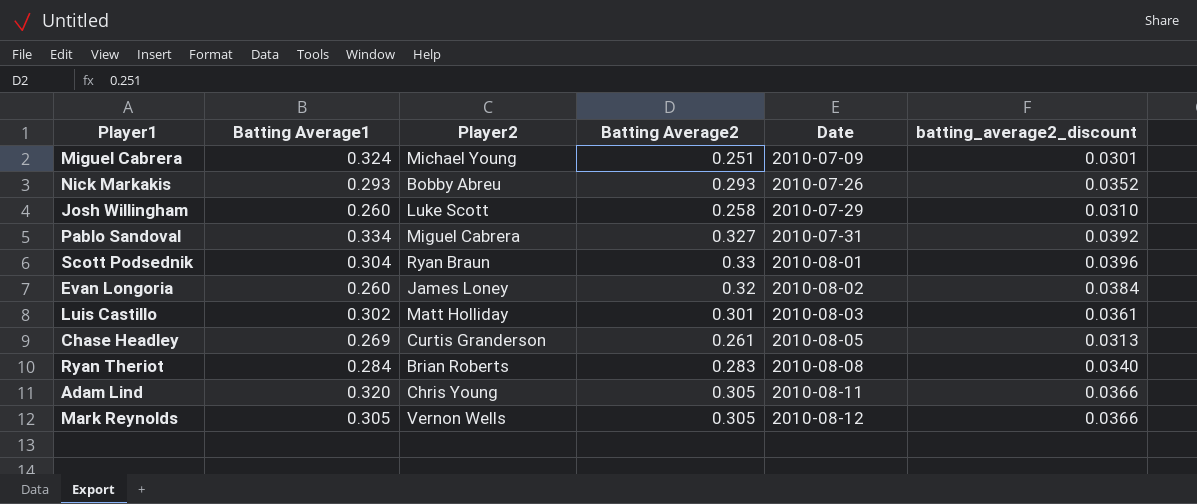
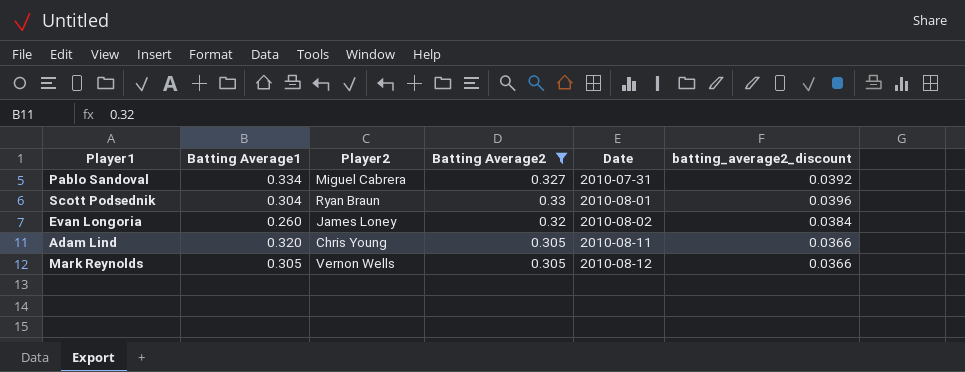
filter: none -> Batting Average2 >= 0.305

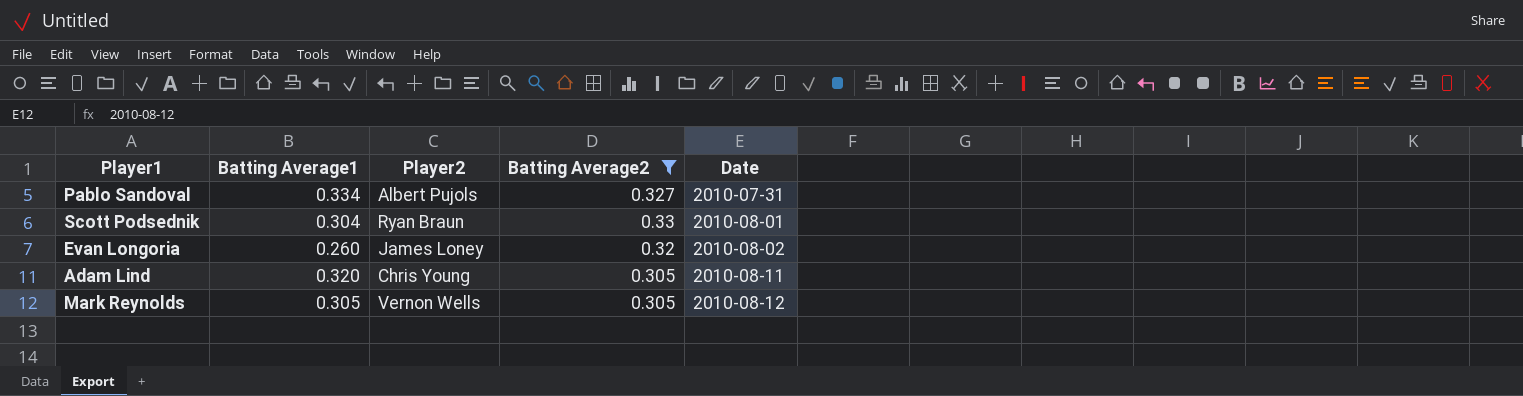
column batting_average2_discount | formula: [Batting Average2] * 0.12 -> none
Pablo Sandoval | Player2: Miguel Cabrera -> Albert Pujols

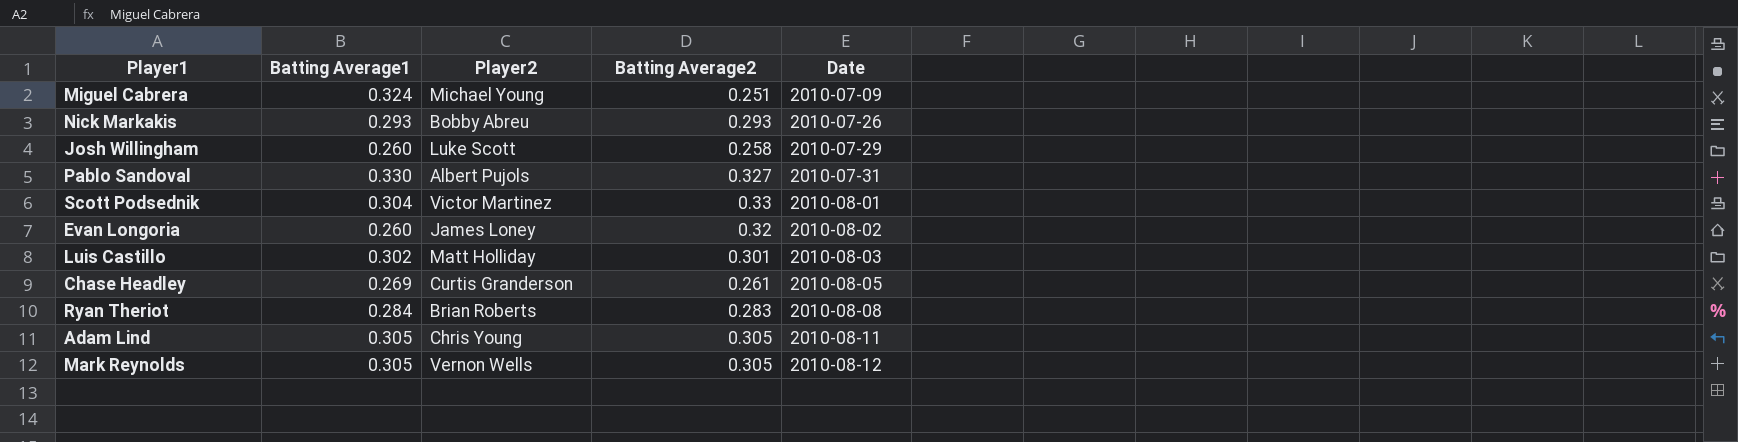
filter: Batting Average2 >= 0.305 -> none
Pablo Sandoval | Batting Average1: 0.334 -> 0.330
Scott Podsednik | Player2: Ryan Braun -> Victor Martinez
Adam Lind | Batting Average1: 0.320 -> 0.305

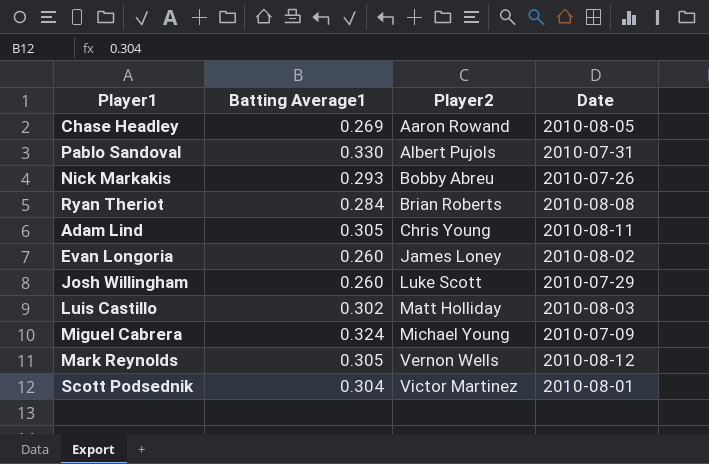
row order: Date ascending -> Player2 ascending
column Batting Average2 | position: 4 -> none
Chase Headley | Player2: Curtis Granderson -> Aaron Rowand

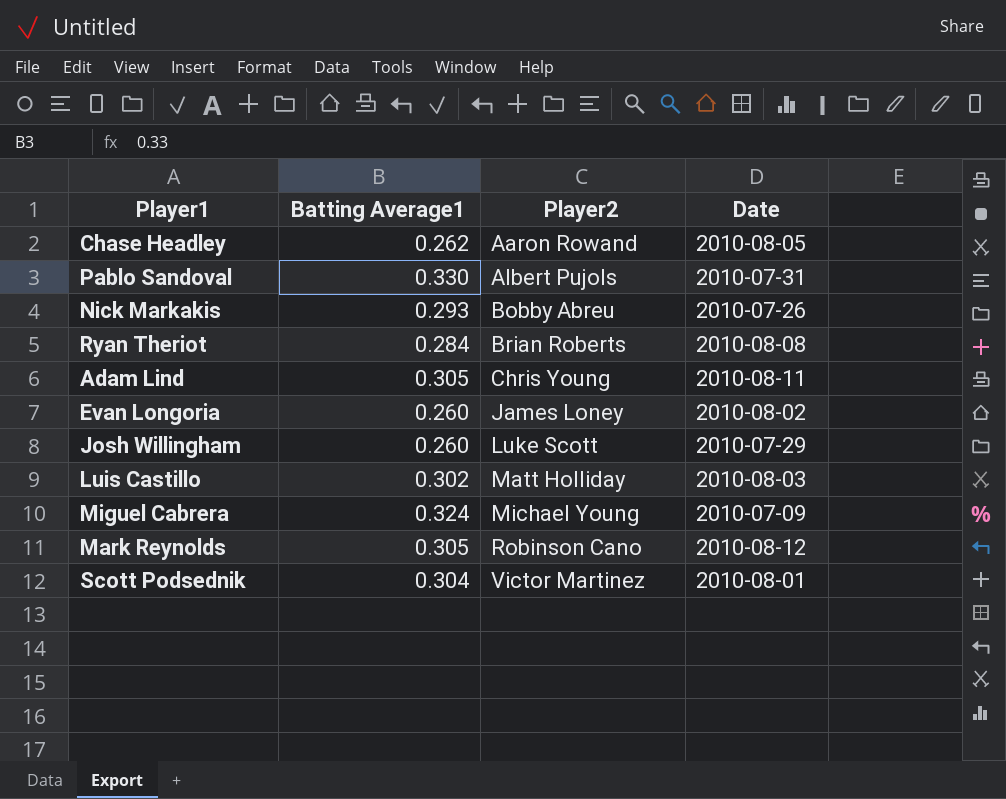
Chase Headley | Batting Average1: 0.269 -> 0.262
Mark Reynolds | Player2: Vernon Wells -> Robinson Cano

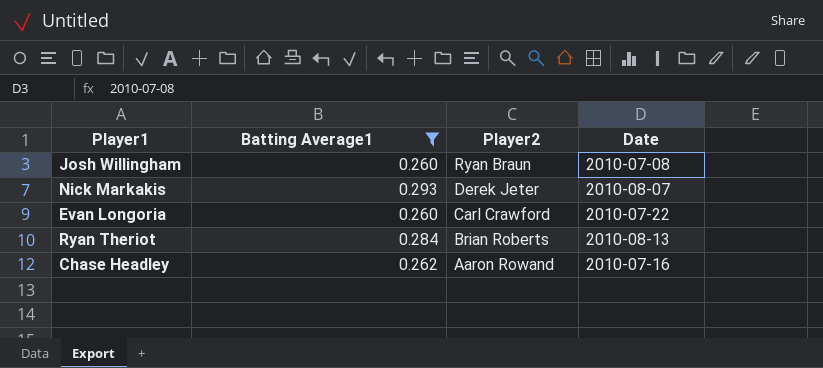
filter: none -> Batting Average1 <= 0.293
row order: Player2 ascending -> Player2 descending
Josh Willingham | Player2: Luke Scott -> Ryan Braun
Josh Willingham | Date: 2010-07-29 -> 2010-07-08
Nick Markakis | Player2: Bobby Abreu -> Derek Jeter
Nick Markakis | Date: 2010-07-26 -> 2010-08-07
Evan Longoria | Player2: James Loney -> Carl Crawford
Evan Longoria | Date: 2010-08-02 -> 2010-07-22
Ryan Theriot | Date: 2010-08-08 -> 2010-08-13
Chase Headley | Date: 2010-08-05 -> 2010-07-16

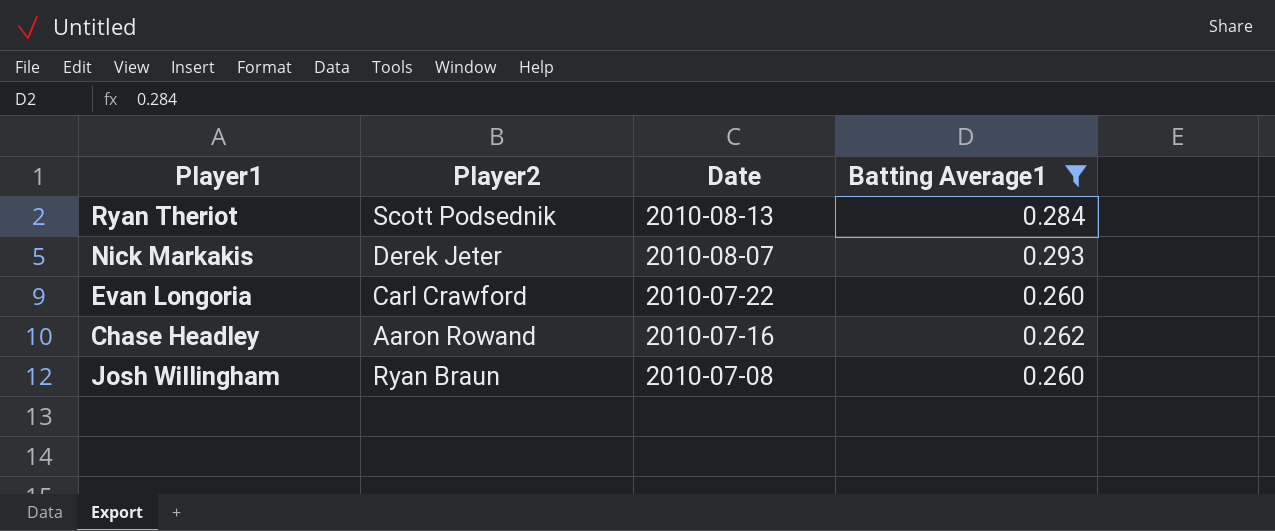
row order: Player2 descending -> Date descending
column Batting Average1 | position: 2 -> 4
Ryan Theriot | Player2: Brian Roberts -> Scott Podsednik

